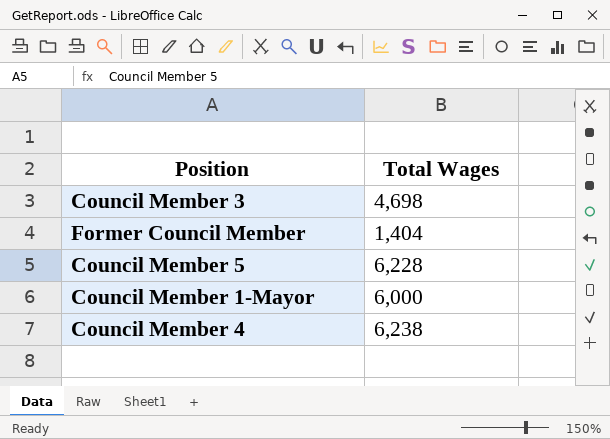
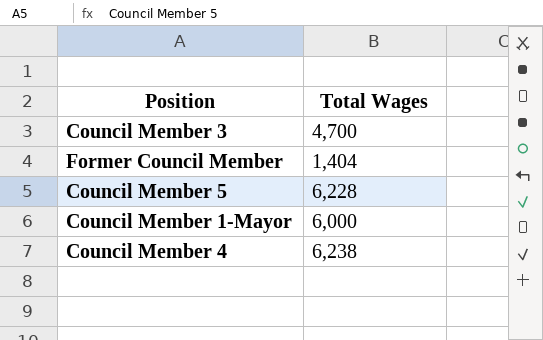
Council Member 3 | Total Wages: 4,698 -> 4,700

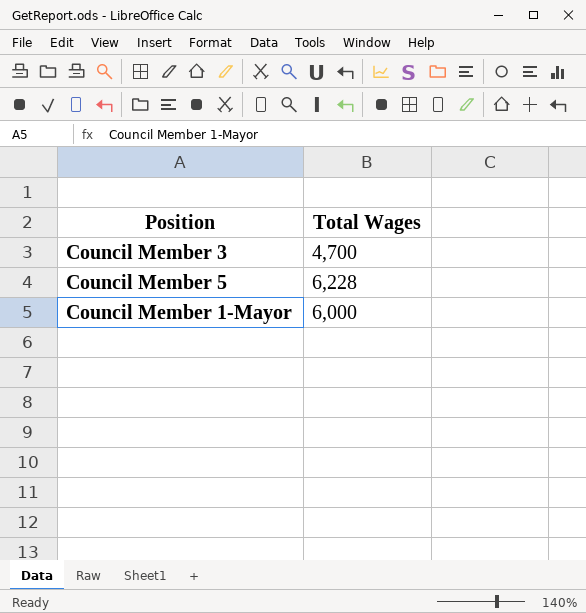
row Former Council Member: 1,404 -> none
row Council Member 4: 6,238 -> none

